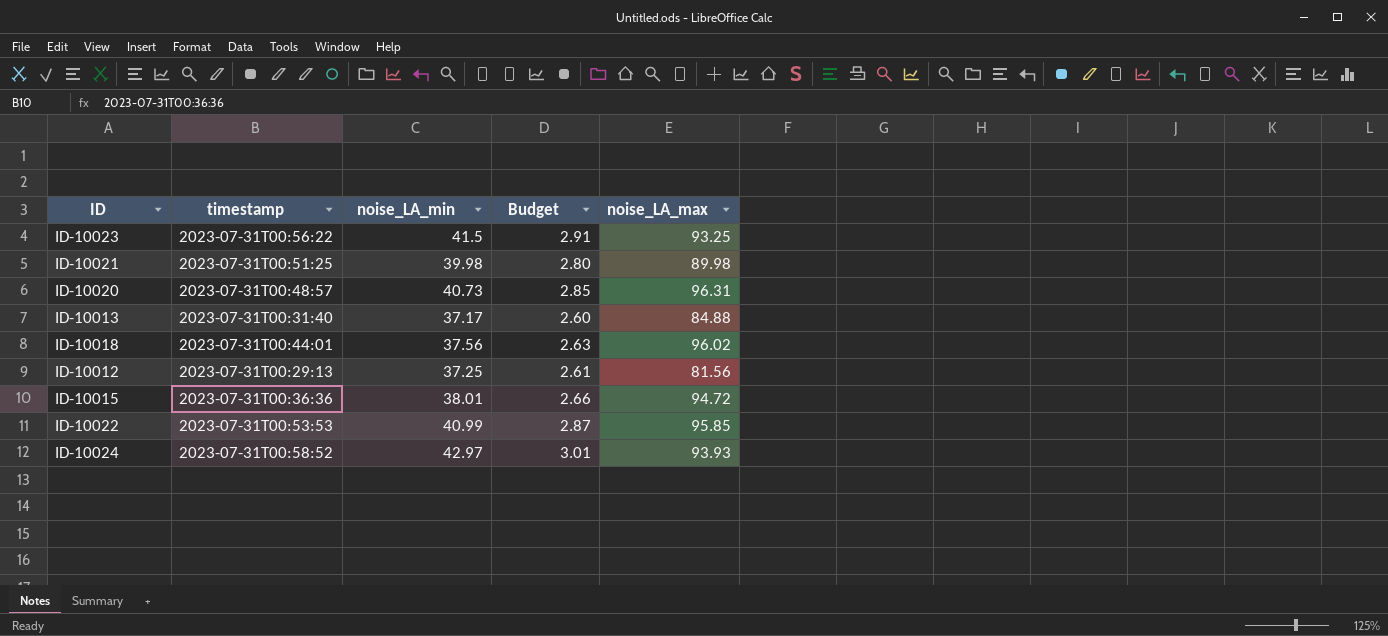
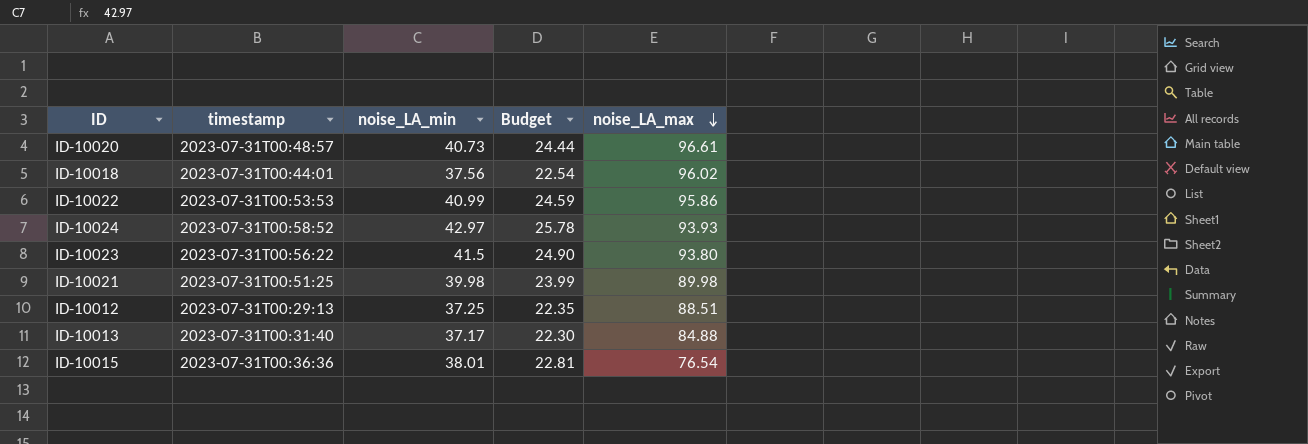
row order: none -> noise_LA_max descending
column Budget | formula: [noise_LA_min] * 0.07 -> [noise_LA_min] * 0.6
ID-10020 | noise_LA_max: 96.31 -> 96.61
ID-10022 | noise_LA_max: 95.85 -> 95.86
ID-10023 | noise_LA_max: 93.25 -> 93.80
ID-10012 | noise_LA_max: 81.56 -> 88.51
ID-10015 | noise_LA_max: 94.72 -> 76.54

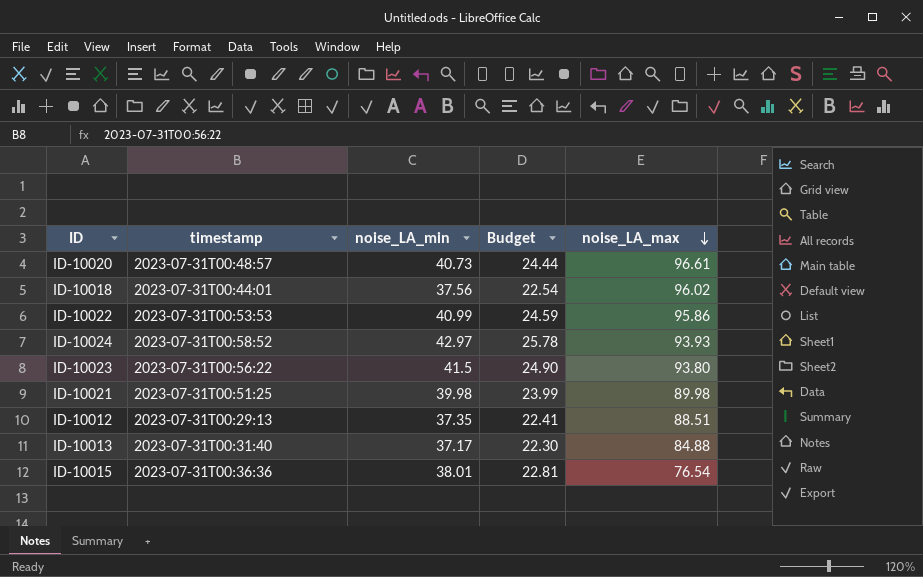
ID-10012 | noise_LA_min: 37.25 -> 37.35
ID-10012 | Budget: 22.35 -> 22.41

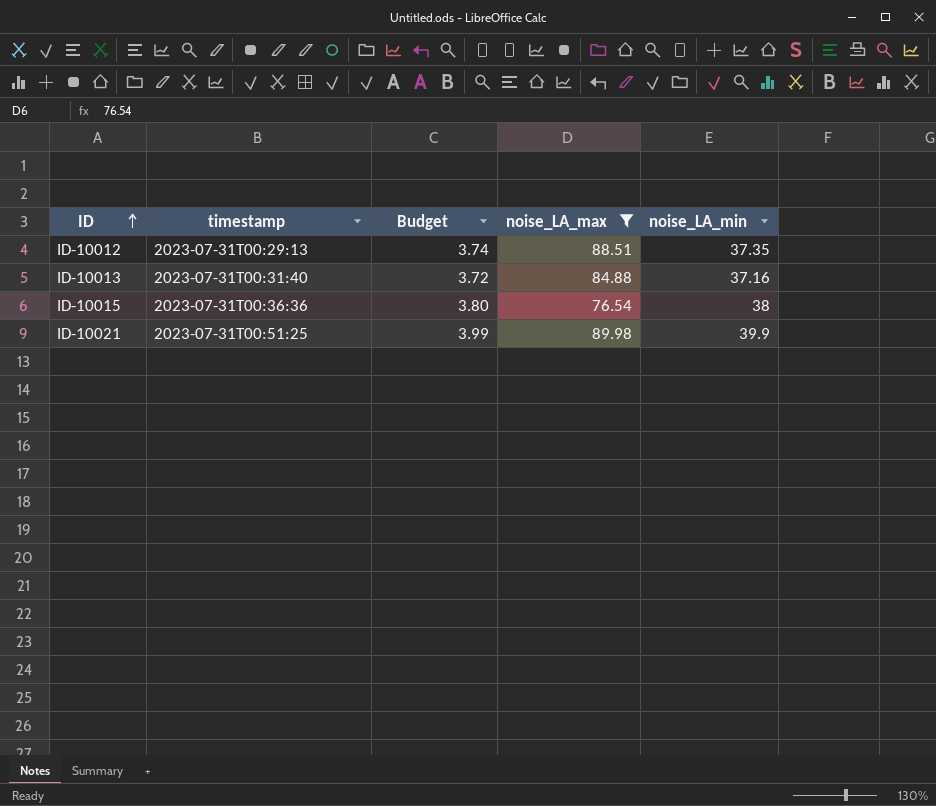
filter: none -> noise_LA_max <= 89.98
row order: noise_LA_max descending -> ID ascending
column Budget | formula: [noise_LA_min] * 0.6 -> [noise_LA_min] * 0.1
column noise_LA_min | position: 3 -> 5
ID-10013 | noise_LA_min: 37.17 -> 37.16
ID-10015 | noise_LA_min: 38.01 -> 38
ID-10021 | noise_LA_min: 39.98 -> 39.9

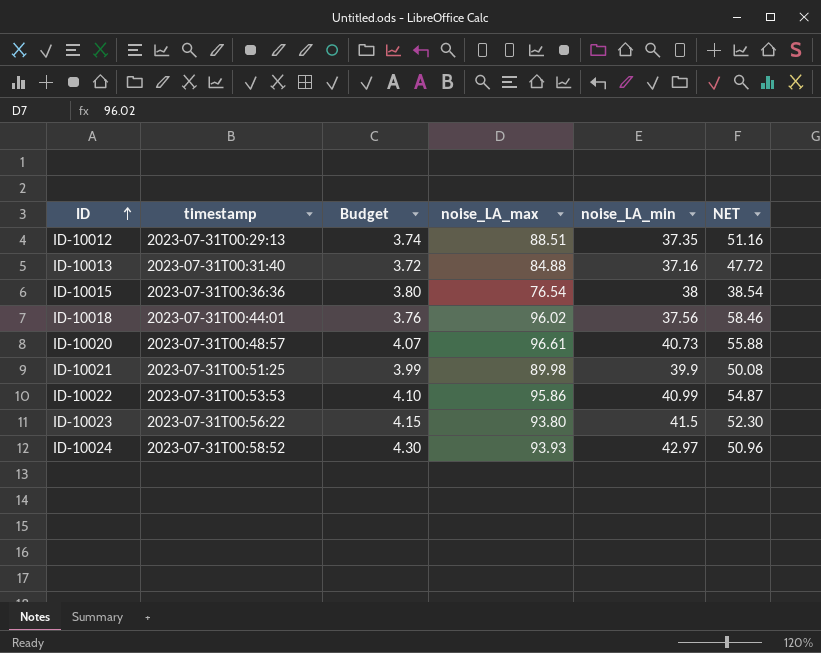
filter: noise_LA_max <= 89.98 -> none
column NET | formula: none -> [noise_LA_max] - [noise_LA_min]

